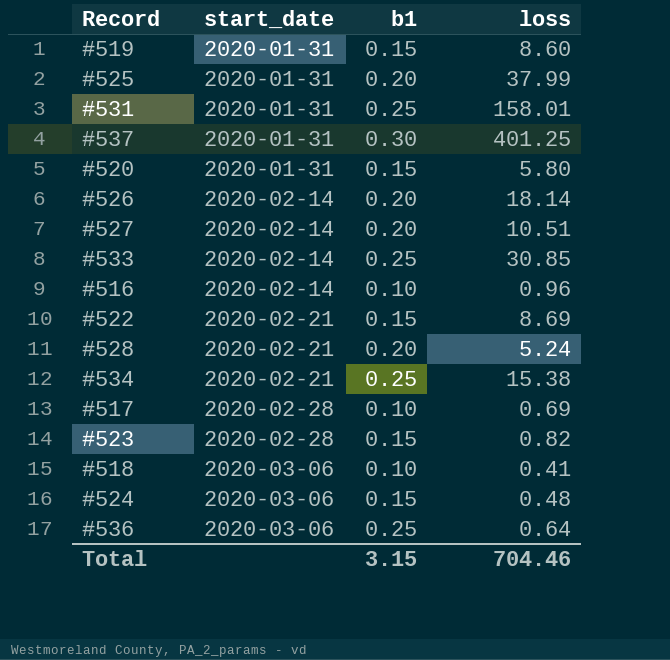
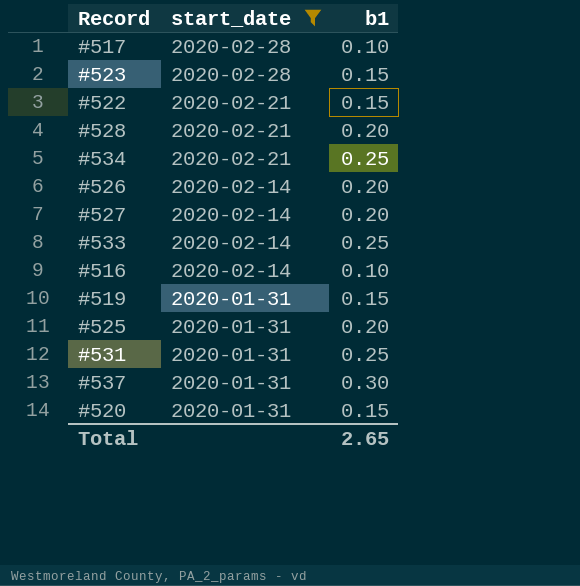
filter: none -> start_date != 2020-03-06
row order: start_date ascending -> start_date descending
column loss | position: 4 -> none
Total | b1: 3.15 -> 2.65

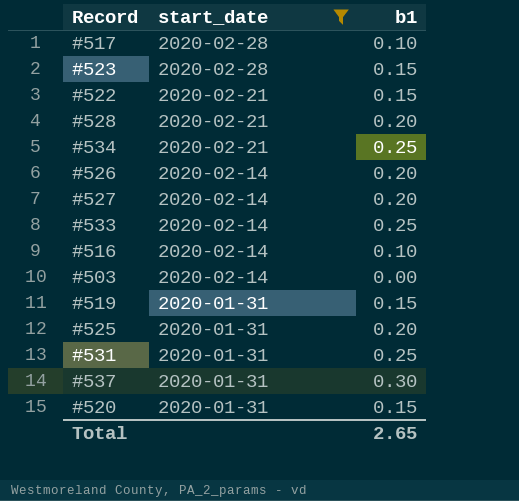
row #503: none -> 2020-02-14 | 0.00

